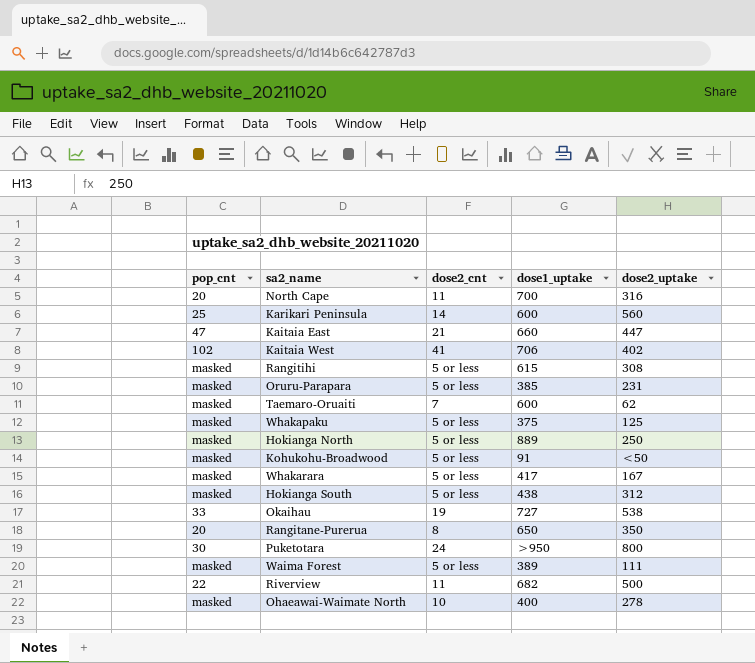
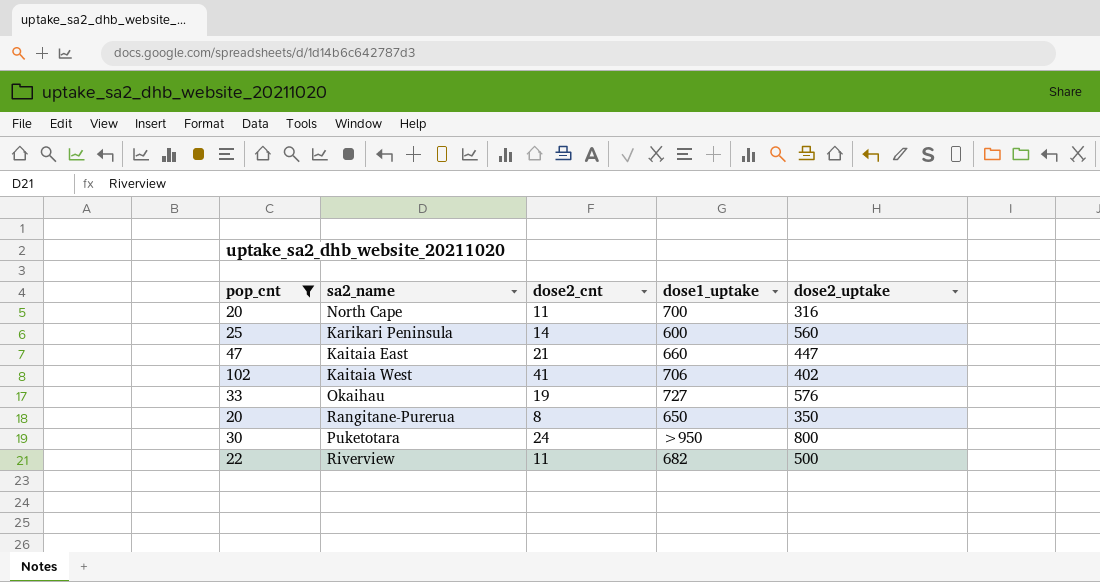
filter: none -> pop_cnt != masked
Okaihau | dose2_uptake: 538 -> 576

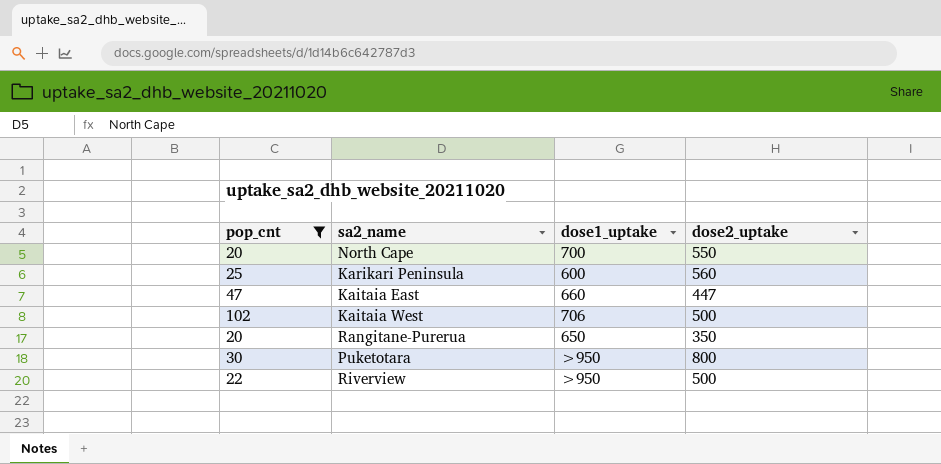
column dose2_cnt | position: 3 -> none
row Okaihau: 33 | 19 | 727 | 576 -> none
North Cape | dose2_uptake: 316 -> 550
Kaitaia West | dose2_uptake: 402 -> 500
Riverview | dose1_uptake: 682 -> >950

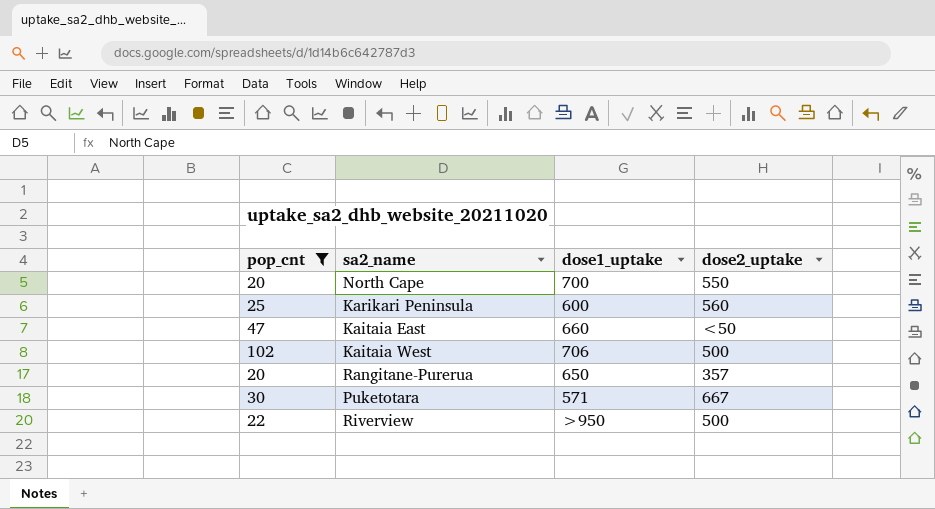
Kaitaia East | dose2_uptake: 447 -> <50
Rangitane-Purerua | dose2_uptake: 350 -> 357
Puketotara | dose1_uptake: >950 -> 571
Puketotara | dose2_uptake: 800 -> 667

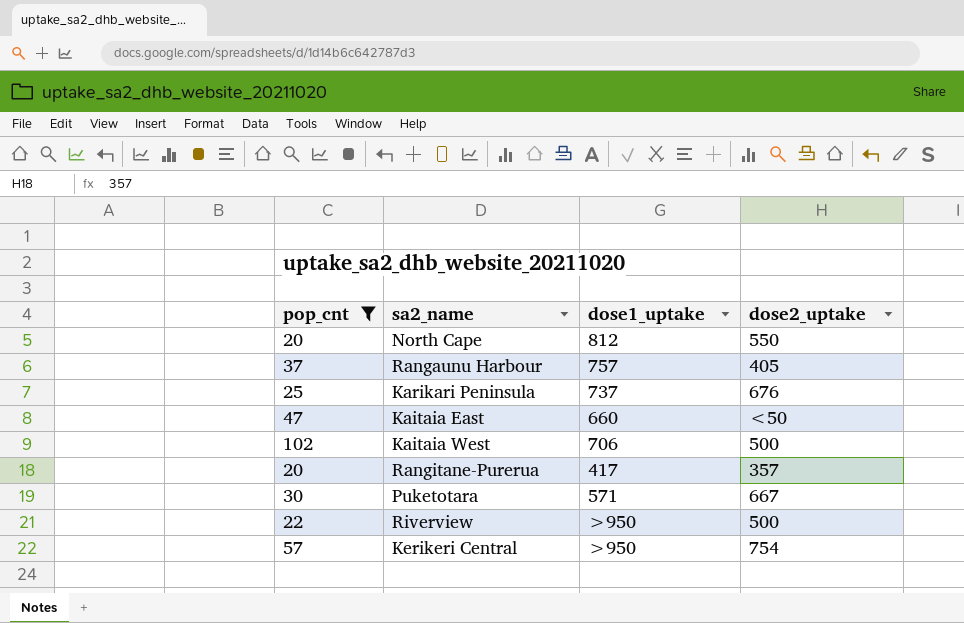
North Cape | dose1_uptake: 700 -> 812
row Rangaunu Harbour: none -> 37 | 757 | 405
Karikari Peninsula | dose1_uptake: 600 -> 737
Karikari Peninsula | dose2_uptake: 560 -> 676
Rangitane-Purerua | dose1_uptake: 650 -> 417
row Kerikeri Central: none -> 57 | >950 | 754

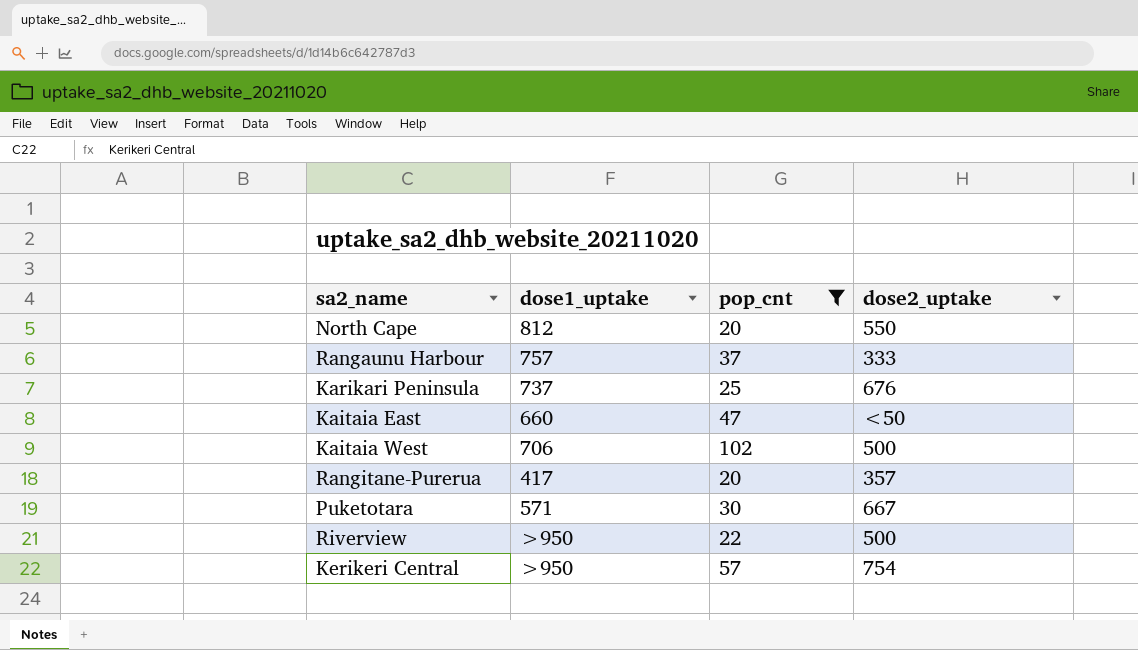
column pop_cnt | position: 1 -> 3
Rangaunu Harbour | dose2_uptake: 405 -> 333

